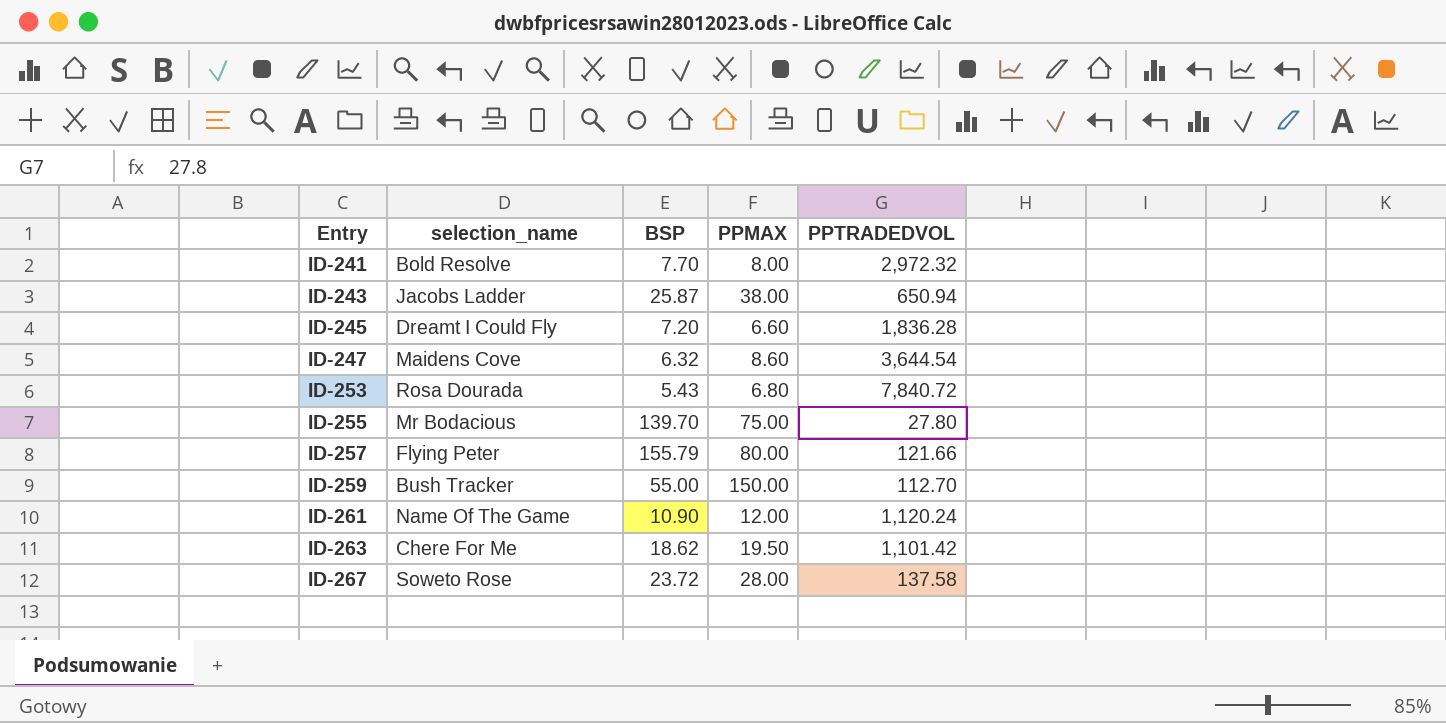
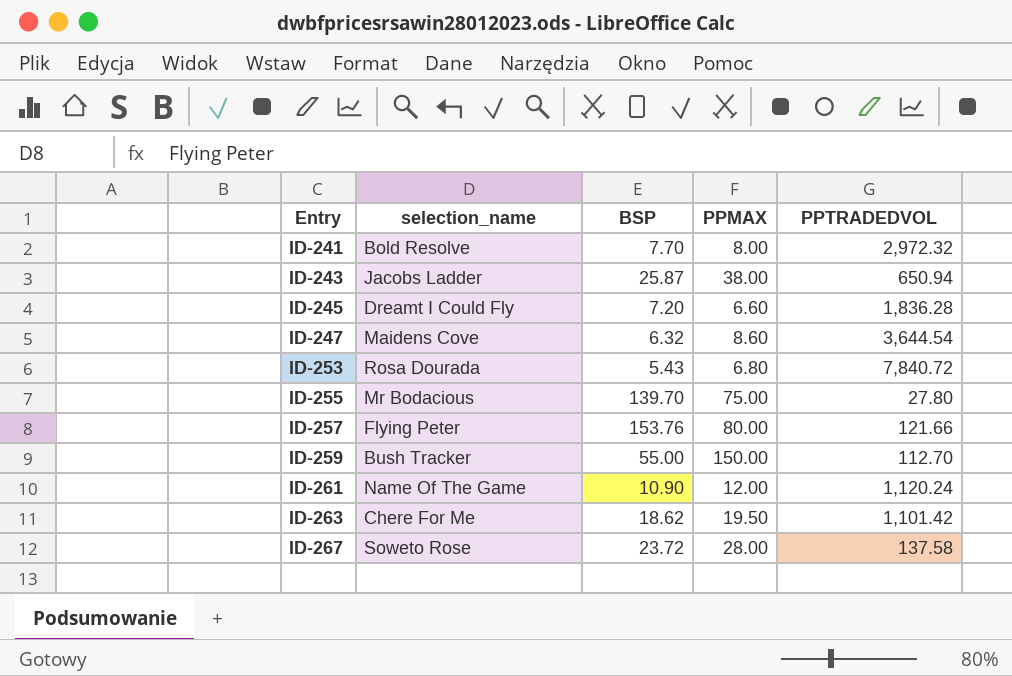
ID-257 | BSP: 155.79 -> 153.76

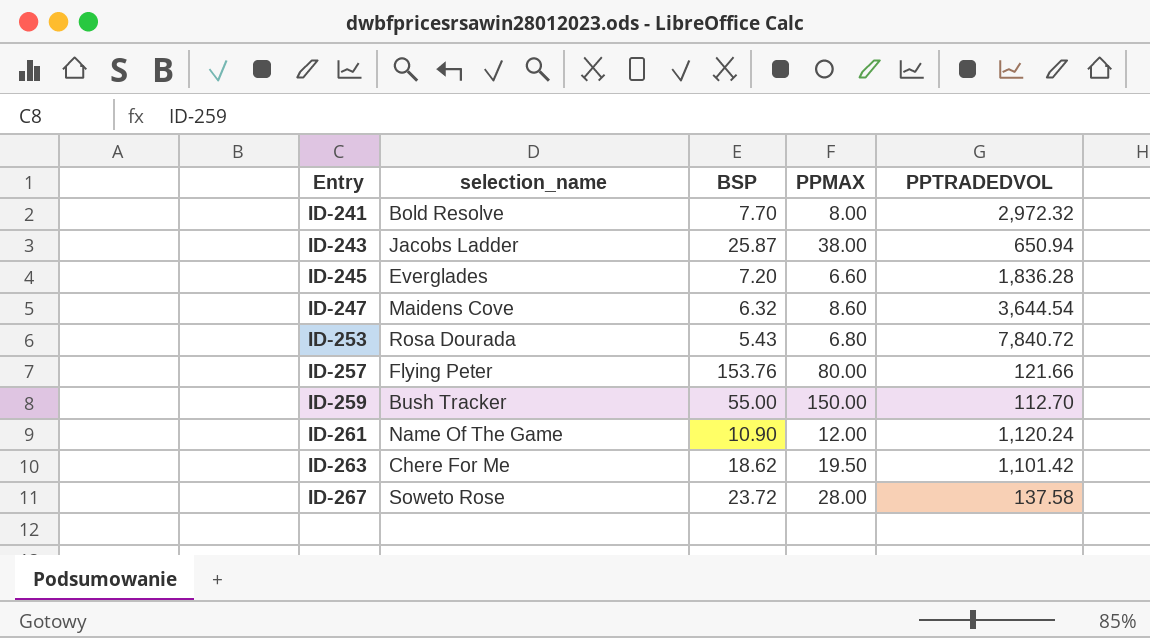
row ID-255: Mr Bodacious | 139.70 | 75.00 | 27.80 -> none
ID-245 | selection_name: Dreamt I Could Fly -> Everglades

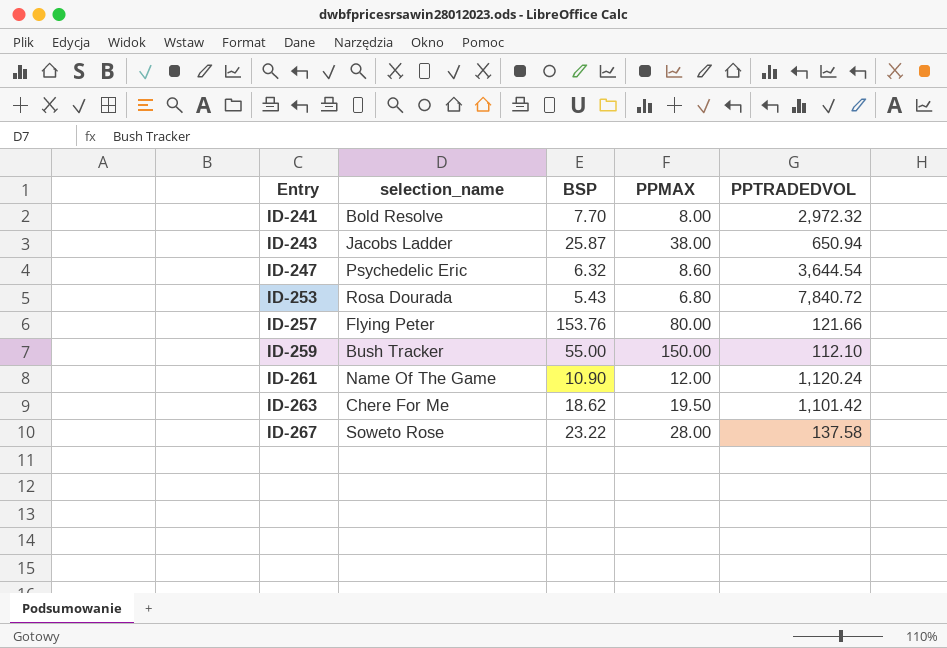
row ID-245: Everglades | 7.20 | 6.60 | 1,836.28 -> none
ID-247 | selection_name: Maidens Cove -> Psychedelic Eric
ID-259 | PPTRADEDVOL: 112.70 -> 112.10
ID-267 | BSP: 23.72 -> 23.22

